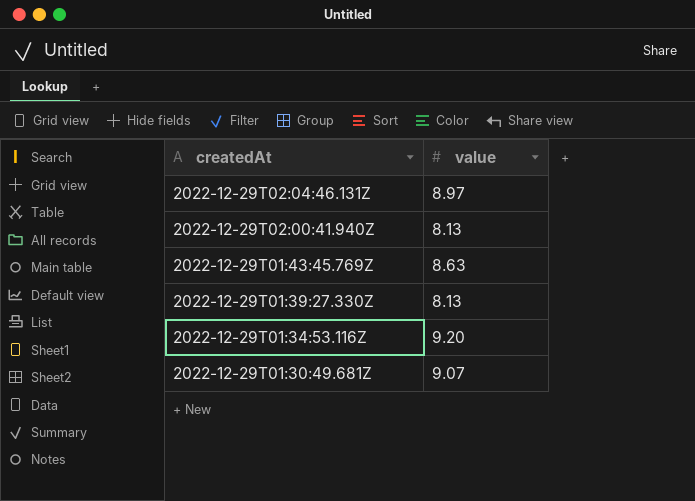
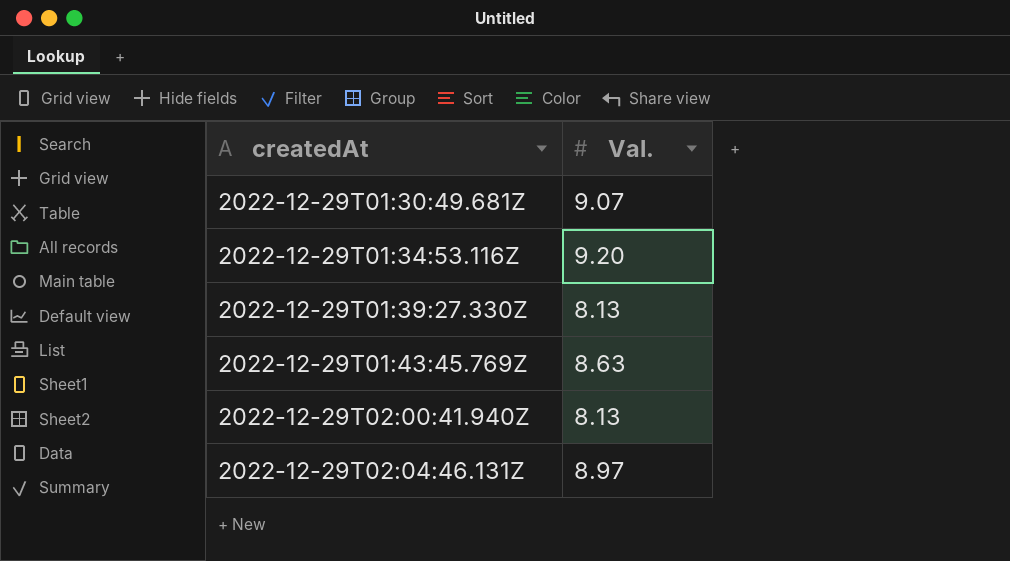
row order: createdAt descending -> createdAt ascending
column name: value -> Val.

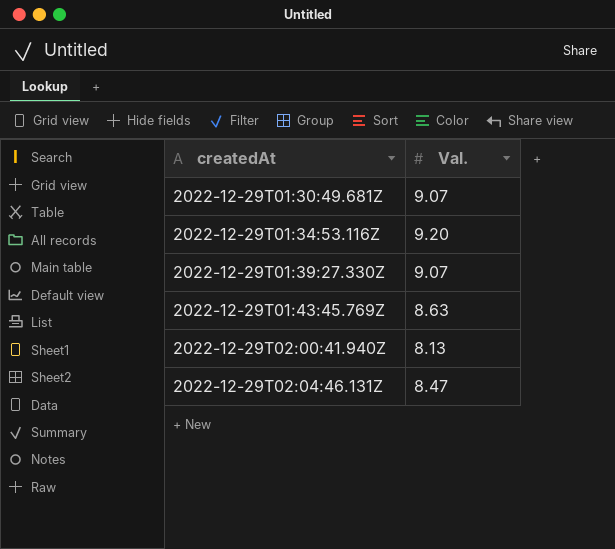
2022-12-29T01:39:27.330Z | Val.: 8.13 -> 9.07
2022-12-29T02:04:46.131Z | Val.: 8.97 -> 8.47

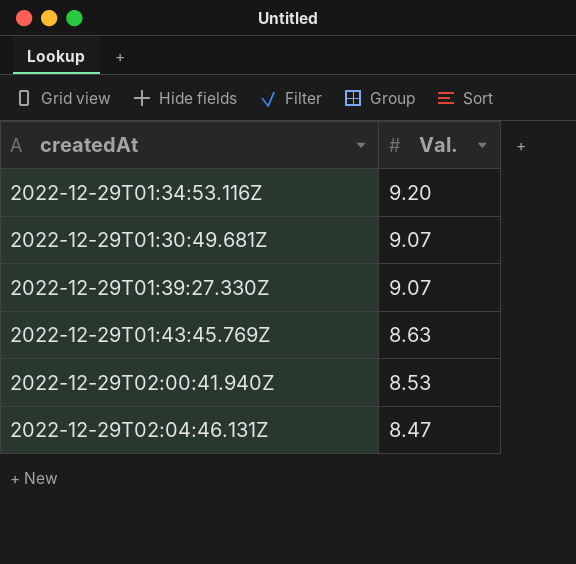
row order: createdAt ascending -> Val. descending
2022-12-29T02:00:41.940Z | Val.: 8.13 -> 8.53

